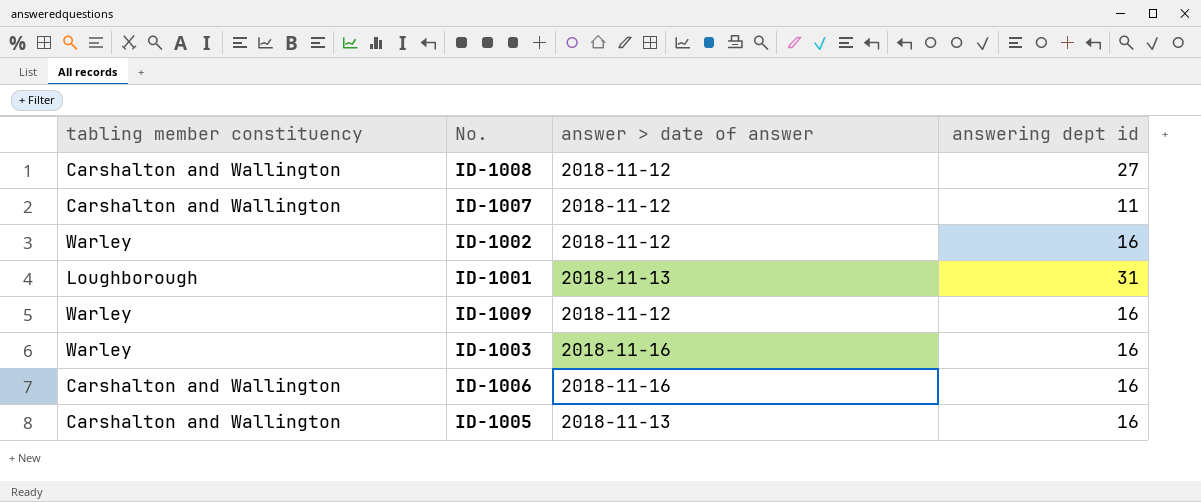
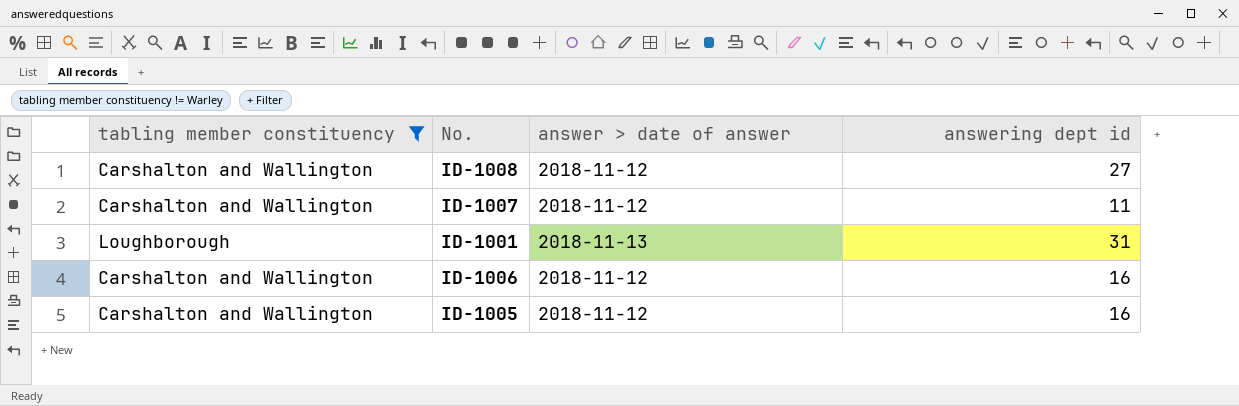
filter: none -> tabling member constituency != Warley
ID-1006 | answer > date of answer: 2018-11-16 -> 2018-11-12
ID-1005 | answer > date of answer: 2018-11-13 -> 2018-11-12

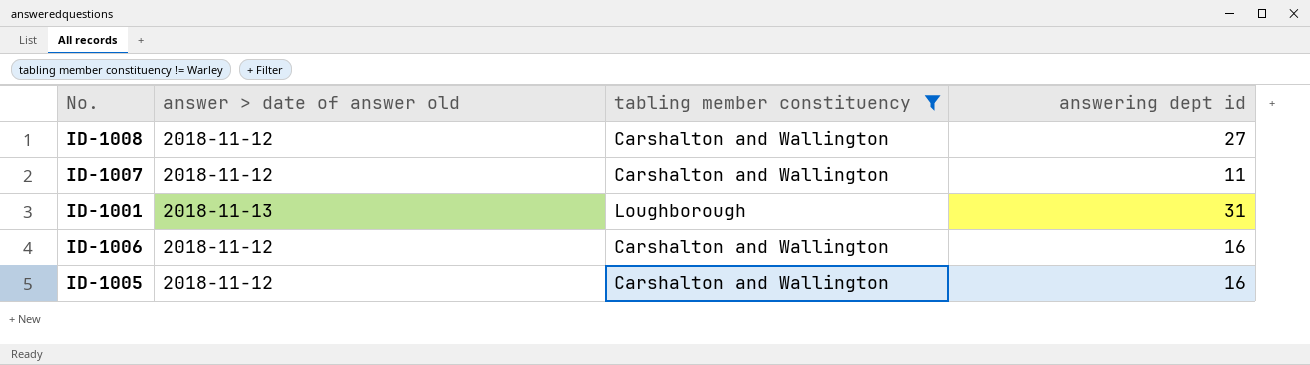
column name: answer > date of answer -> answer > date of answer old
column tabling member constituency | position: 1 -> 3

